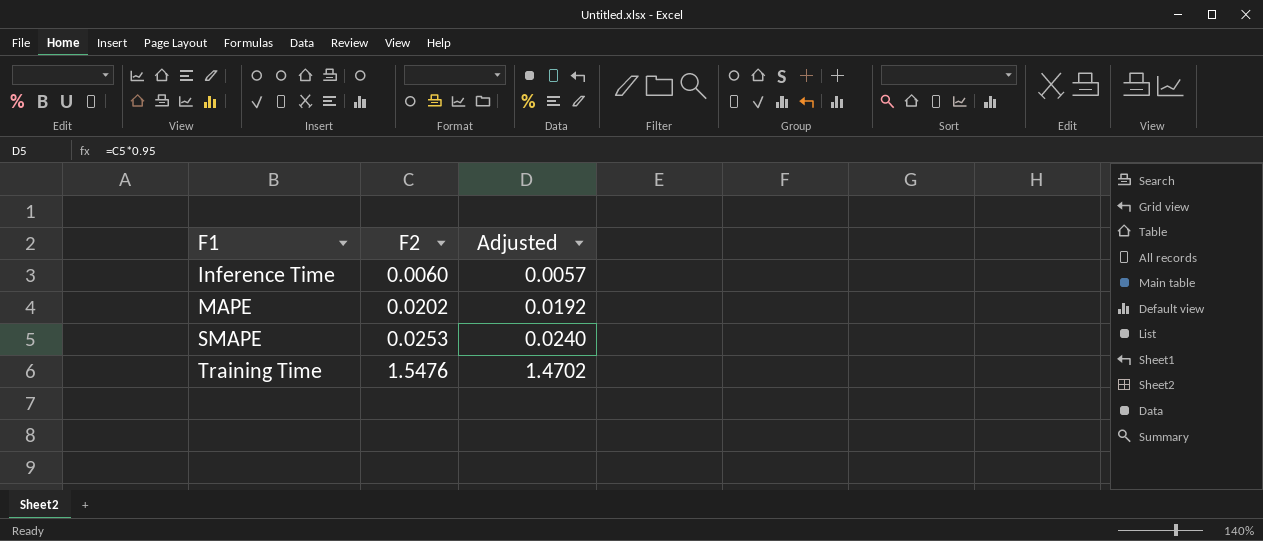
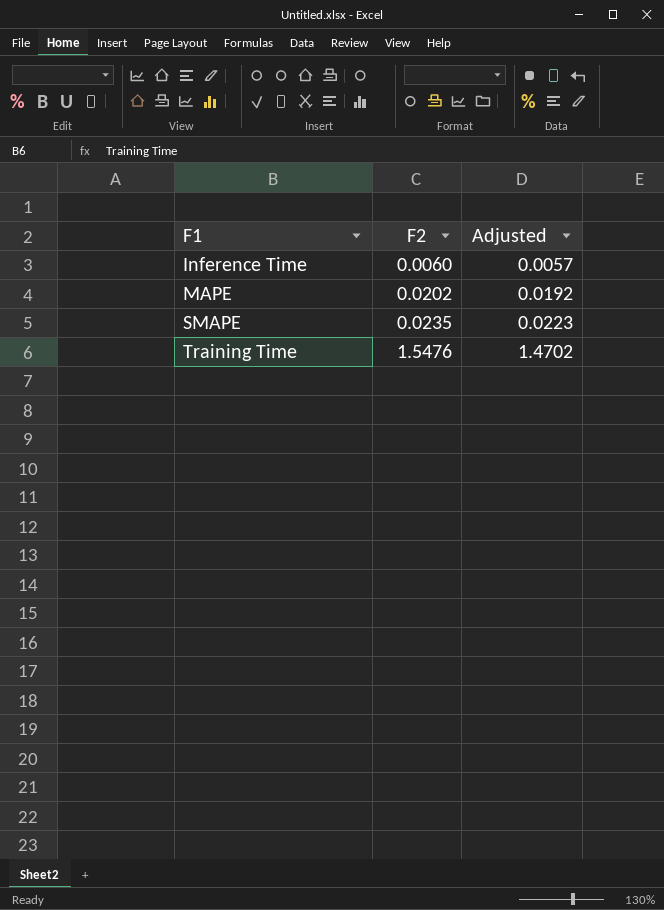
SMAPE | F2: 0.0253 -> 0.0235
SMAPE | Adjusted: 0.0240 -> 0.0223

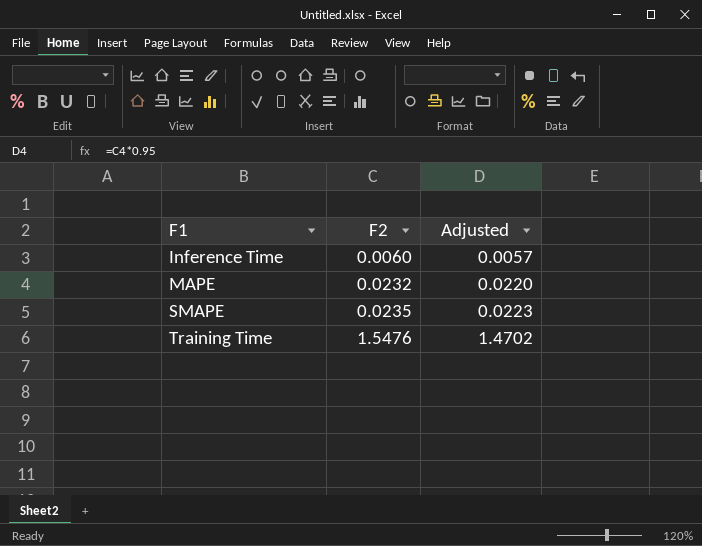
MAPE | F2: 0.0202 -> 0.0232
MAPE | Adjusted: 0.0192 -> 0.0220

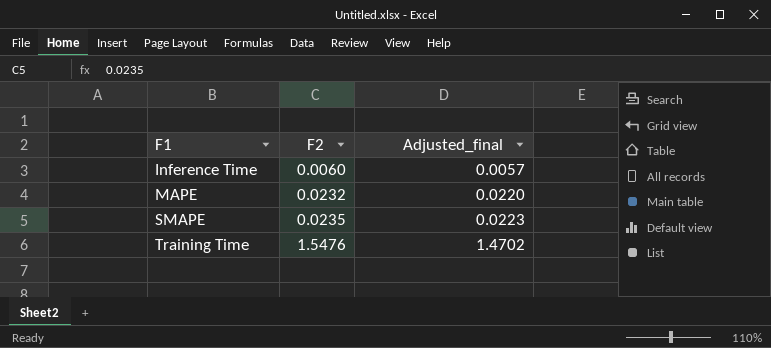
column name: Adjusted -> Adjusted_final

